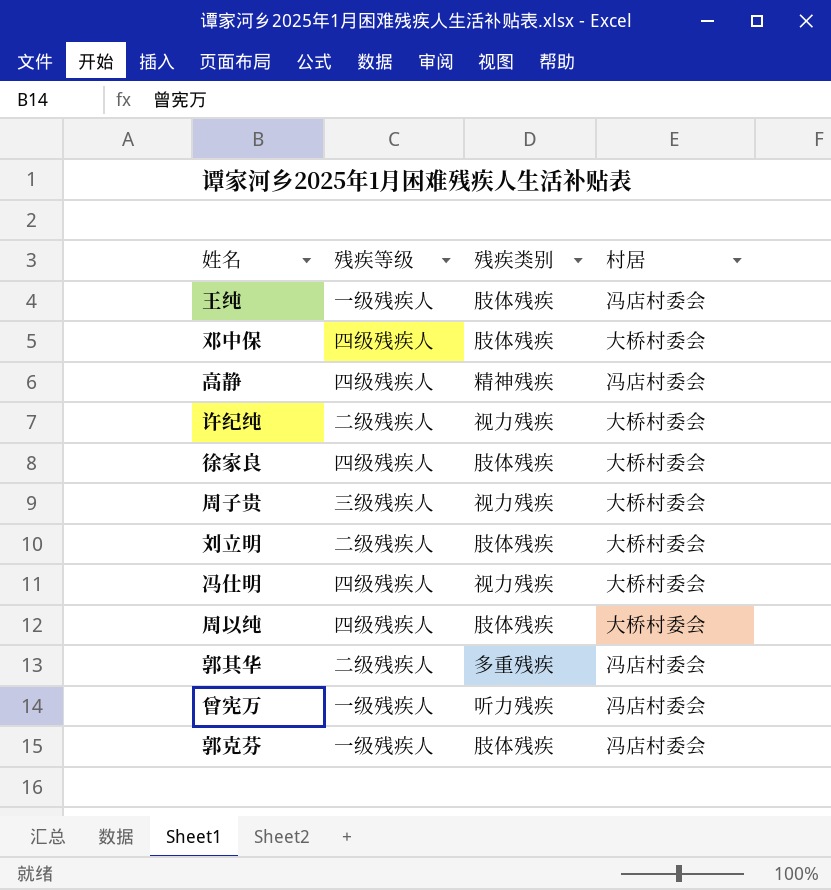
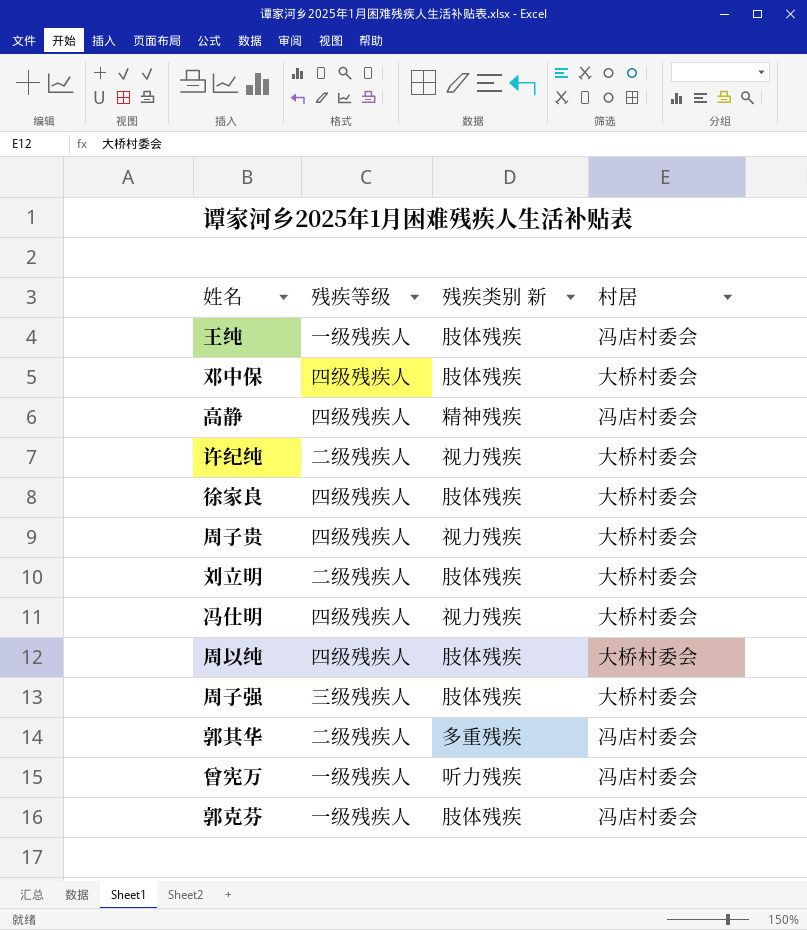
column name: 残疾类别 -> 残疾类别 新
周子贵 | 残疾等级: 三级残疾人 -> 四级残疾人
row 周子强: none -> 三级残疾人 | 肢体残疾 | 大桥村委会

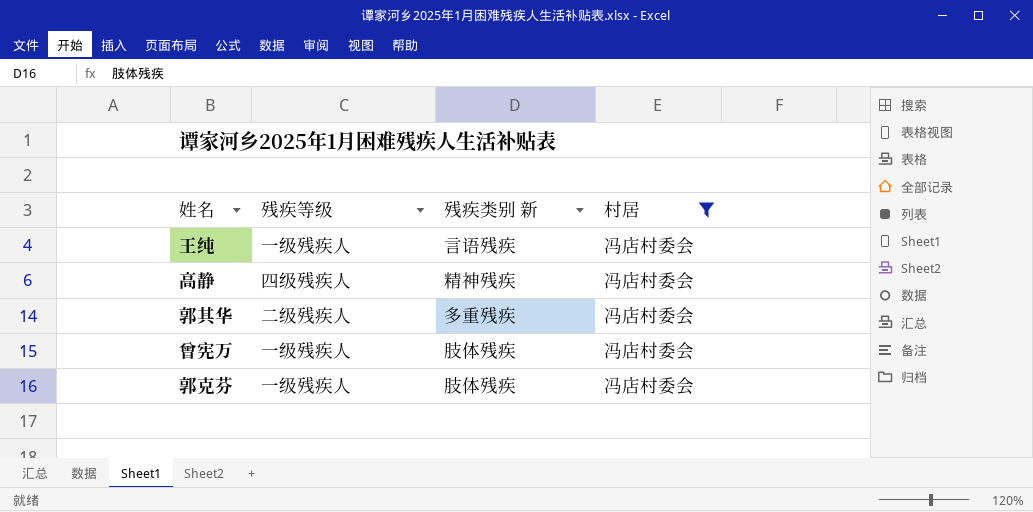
filter: none -> 村居 = 冯店村委会
王纯 | 残疾类别 新: 肢体残疾 -> 言语残疾
曾宪万 | 残疾类别 新: 听力残疾 -> 肢体残疾

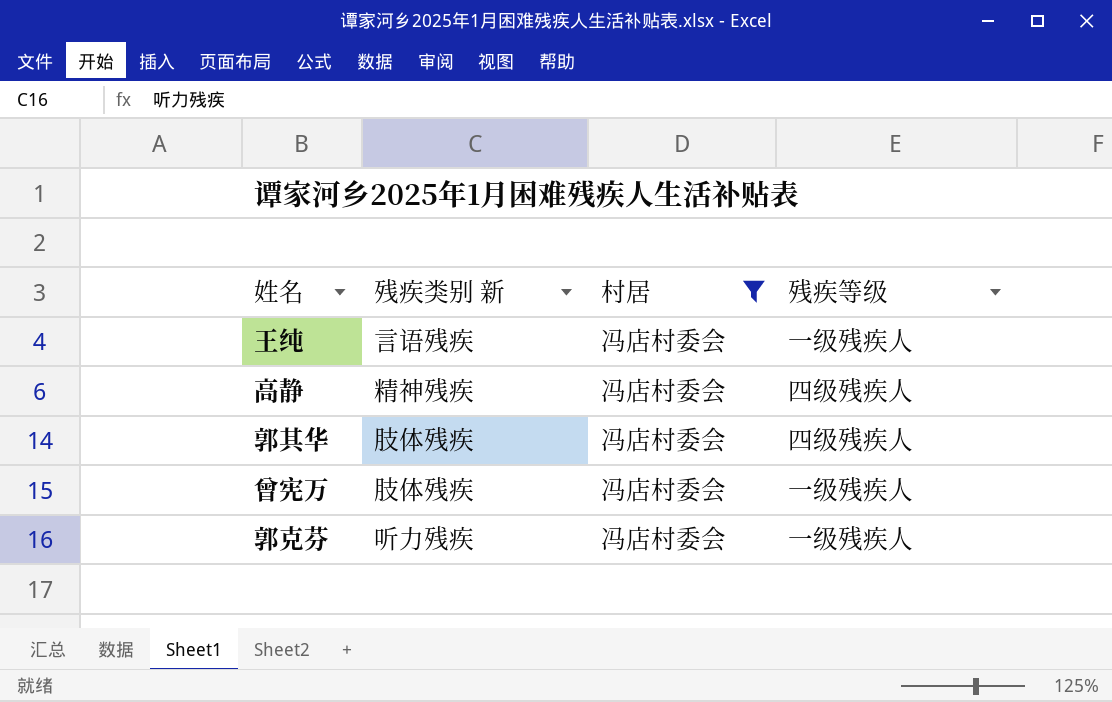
column 残疾等级 | position: 2 -> 4
郭其华 | 残疾类别 新: 多重残疾 -> 肢体残疾
郭其华 | 残疾等级: 二级残疾人 -> 四级残疾人
郭克芬 | 残疾类别 新: 肢体残疾 -> 听力残疾

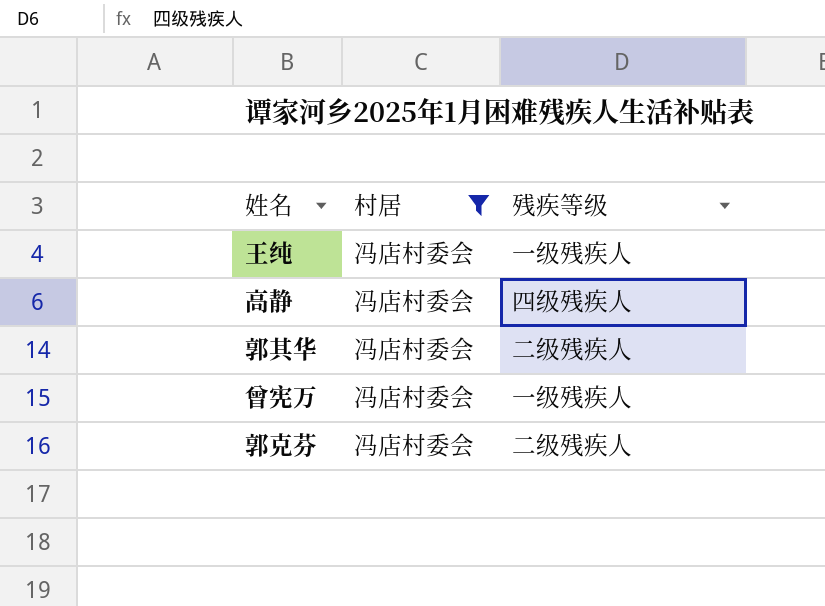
column 残疾类别 新 | position: 2 -> none
郭其华 | 残疾等级: 四级残疾人 -> 二级残疾人
郭克芬 | 残疾等级: 一级残疾人 -> 二级残疾人

